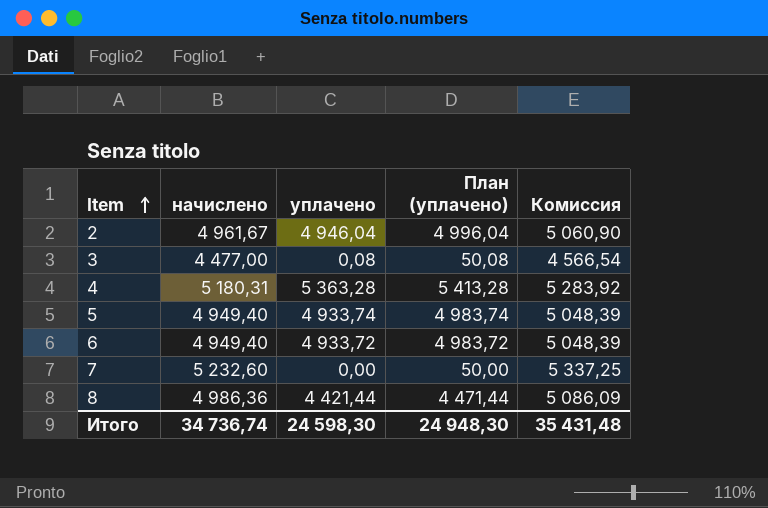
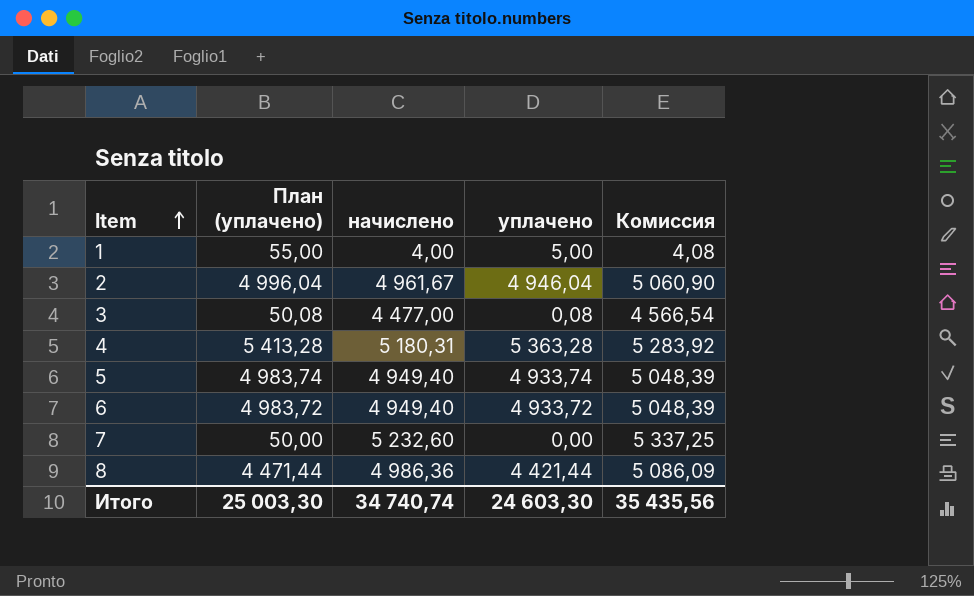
column План (уплачено) | position: 4 -> 2
row 1: none -> 55,00 | 4,00 | 5,00 | 4,08
Итого | План (уплачено): 24 948,30 -> 25 003,30
Итого | начислено: 34 736,74 -> 34 740,74
Итого | уплачено: 24 598,30 -> 24 603,30
Итого | Комиссия: 35 431,48 -> 35 435,56

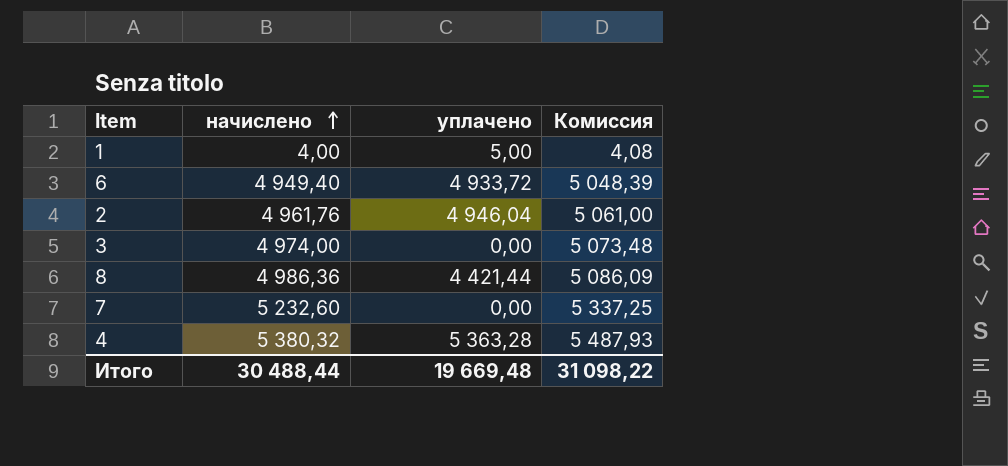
row order: Item ascending -> начислено ascending
column План (уплачено) | formula: [уплачено] + 50 -> none
row 5: 4 983,74 | 4 949,40 | 4 933,74 | 5 048,39 -> none
2 | начислено: 4 961,67 -> 4 961,76
2 | Комиссия: 5 060,90 -> 5 061,00
3 | начислено: 4 477,00 -> 4 974,00
3 | уплачено: 0,08 -> 0,00
3 | Комиссия: 4 566,54 -> 5 073,48
4 | начислено: 5 180,31 -> 5 380,32
4 | Комиссия: 5 283,92 -> 5 487,93
Итого | начислено: 34 740,74 -> 30 488,44
Итого | уплачено: 24 603,30 -> 19 669,48
Итого | Комиссия: 35 435,56 -> 31 098,22

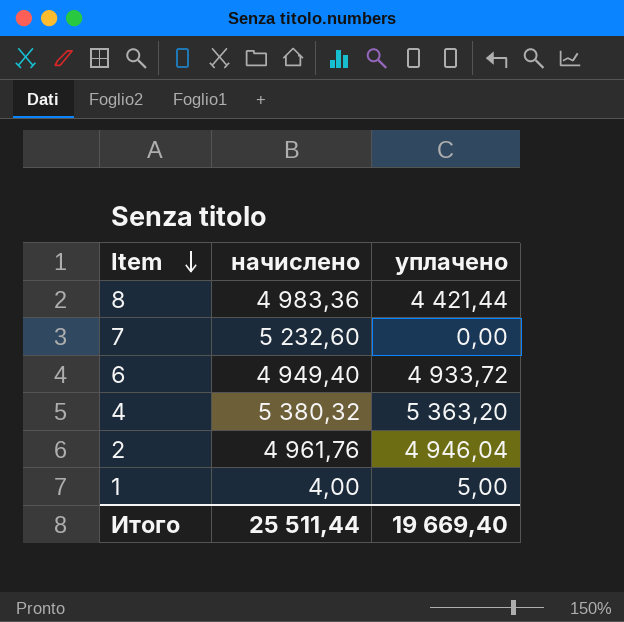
row order: начислено ascending -> Item descending
column Комиссия | formula: [начислено] * 1,02 -> none
row 3: 4 974,00 | 0,00 | 5 073,48 -> none
8 | начислено: 4 986,36 -> 4 983,36
4 | уплачено: 5 363,28 -> 5 363,20
Итого | начислено: 30 488,44 -> 25 511,44
Итого | уплачено: 19 669,48 -> 19 669,40

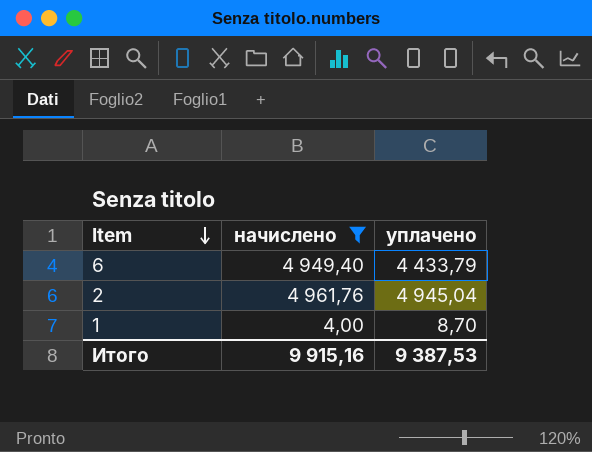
filter: none -> начислено <= 4 961,76
6 | уплачено: 4 933,72 -> 4 433,79
2 | уплачено: 4 946,04 -> 4 945,04
1 | уплачено: 5,00 -> 8,70
Итого | начислено: 25 511,44 -> 9 915,16
Итого | уплачено: 19 669,40 -> 9 387,53

